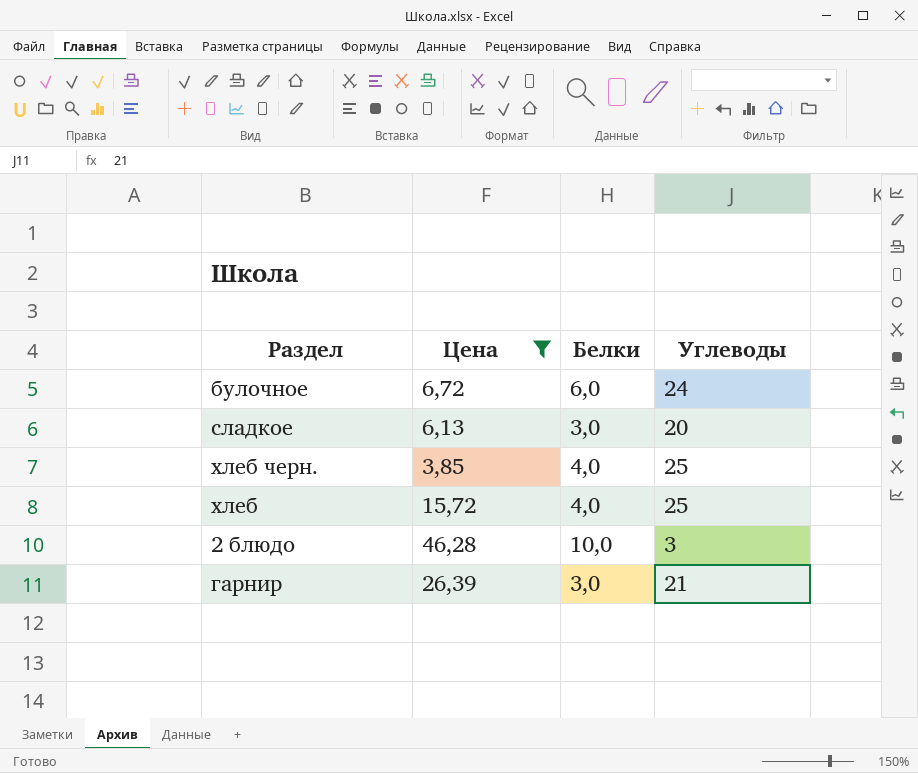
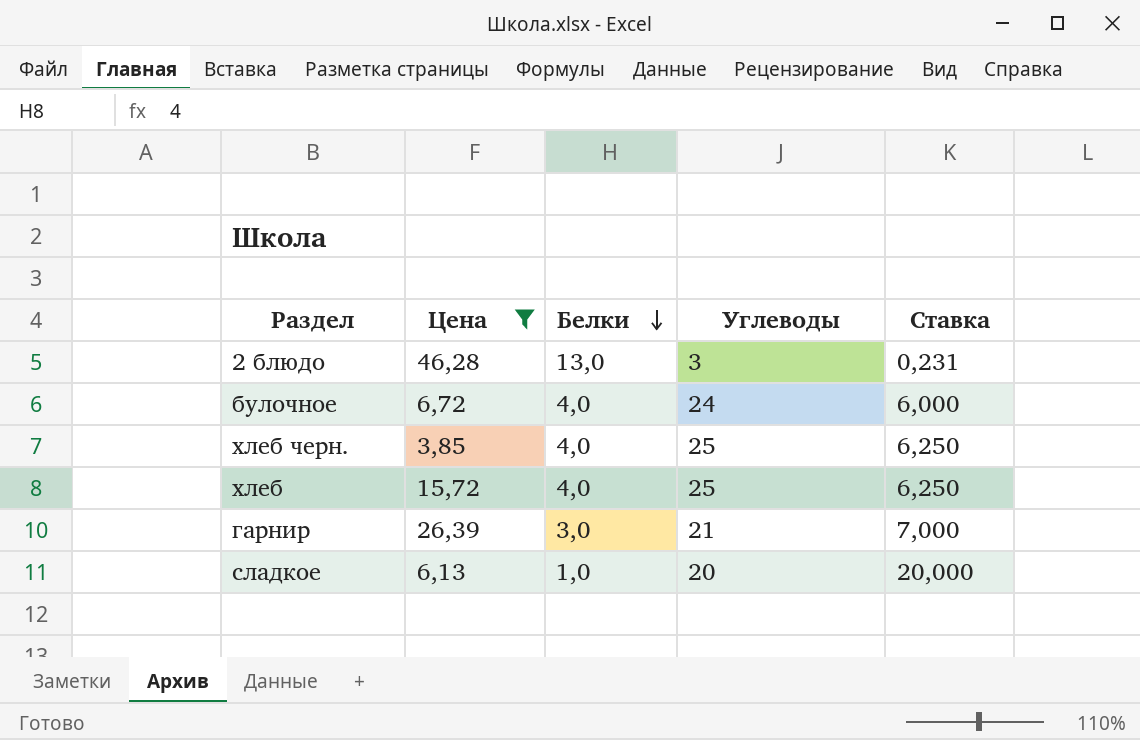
row order: none -> Белки descending
column Ставка | formula: none -> [Углеводы] / [Белки]
2 блюдо | Белки: 10,0 -> 13,0
булочное | Белки: 6,0 -> 4,0
сладкое | Белки: 3,0 -> 1,0

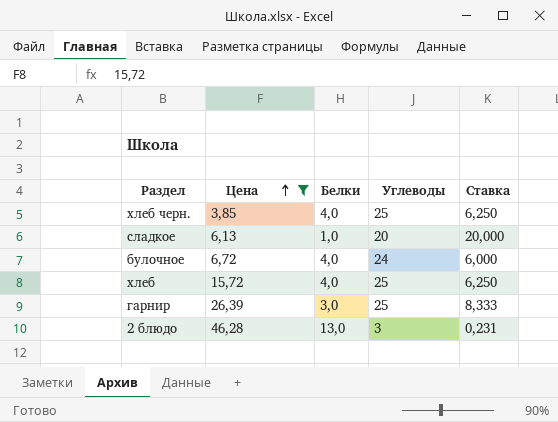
row order: Белки descending -> Цена ascending
гарнир | Углеводы: 21 -> 25
гарнир | Ставка: 7,000 -> 8,333

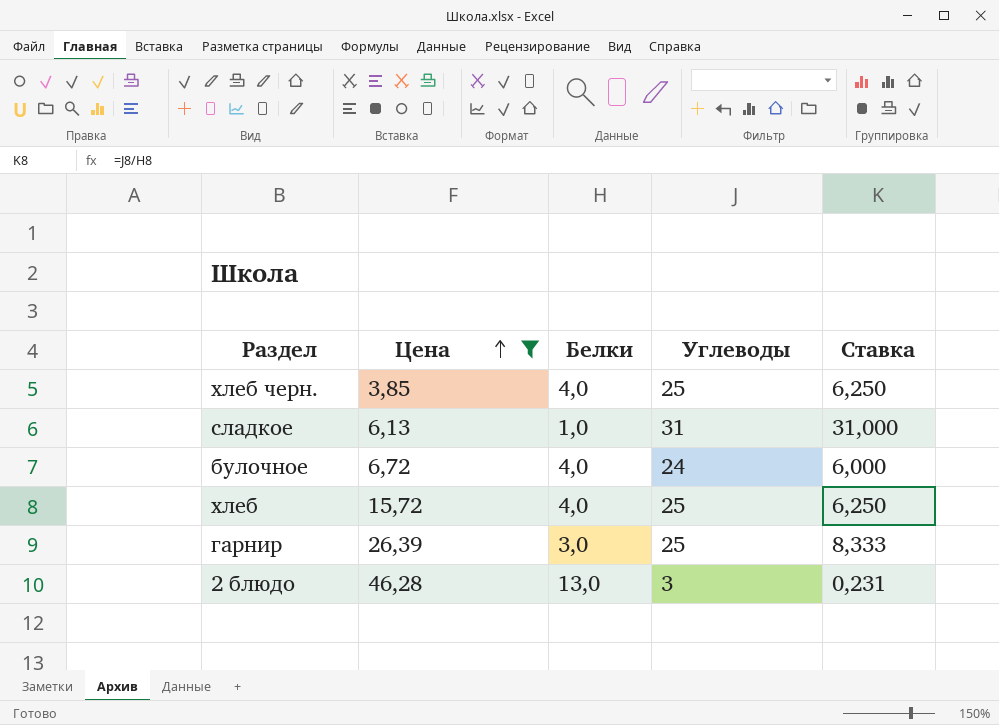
сладкое | Углеводы: 20 -> 31
сладкое | Ставка: 20,000 -> 31,000

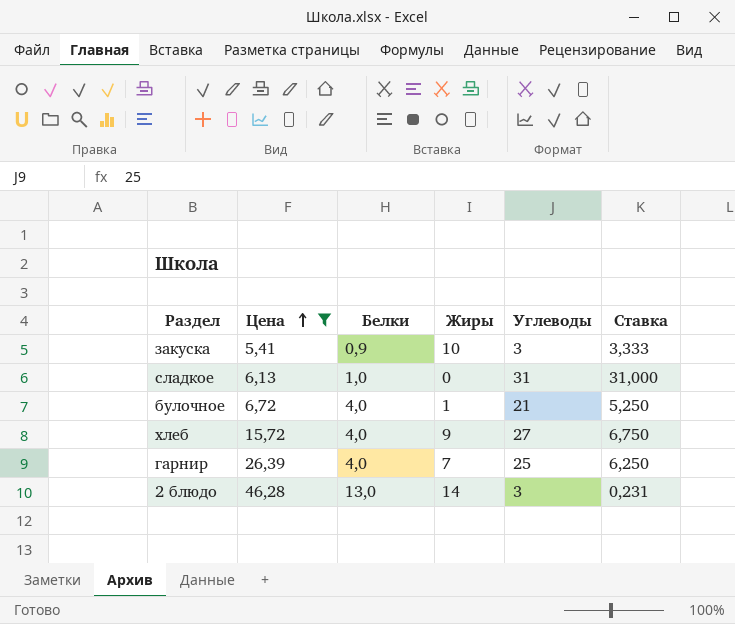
column Жиры | position: none -> 4
row хлеб черн.: 3,85 | 4,0 | 25 | 6,250 -> none
row закуска: none -> 5,41 | 0,9 | 10 | 3 | 3,333
булочное | Углеводы: 24 -> 21
булочное | Ставка: 6,000 -> 5,250
хлеб | Углеводы: 25 -> 27
хлеб | Ставка: 6,250 -> 6,750
гарнир | Белки: 3,0 -> 4,0
гарнир | Ставка: 8,333 -> 6,250

